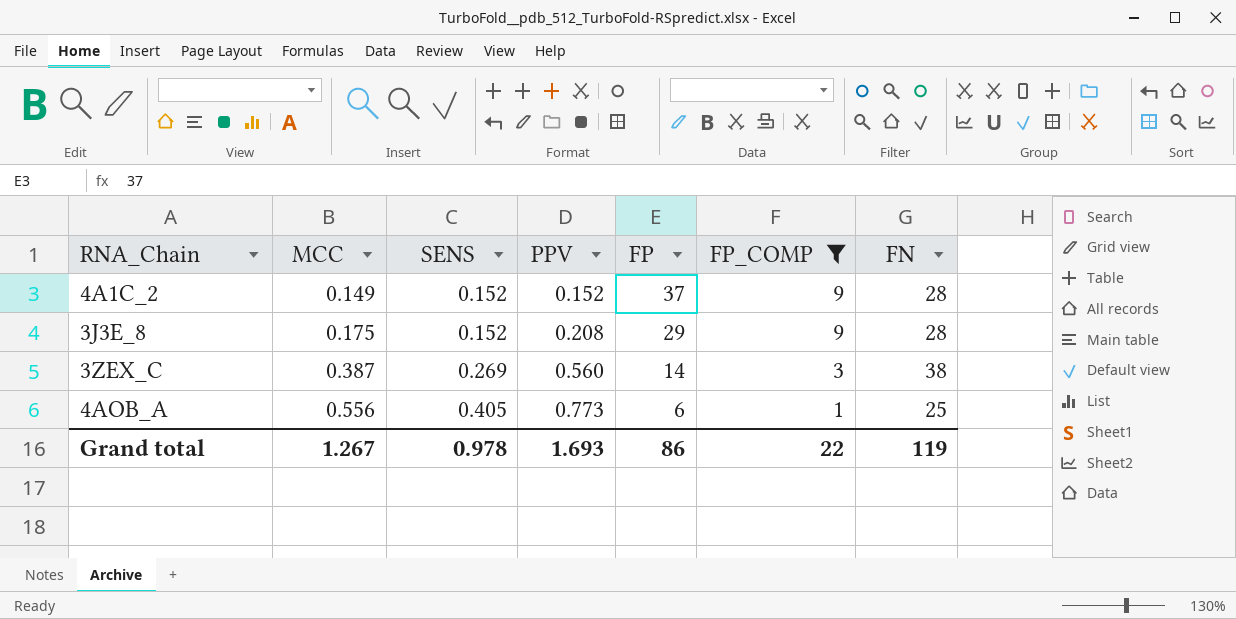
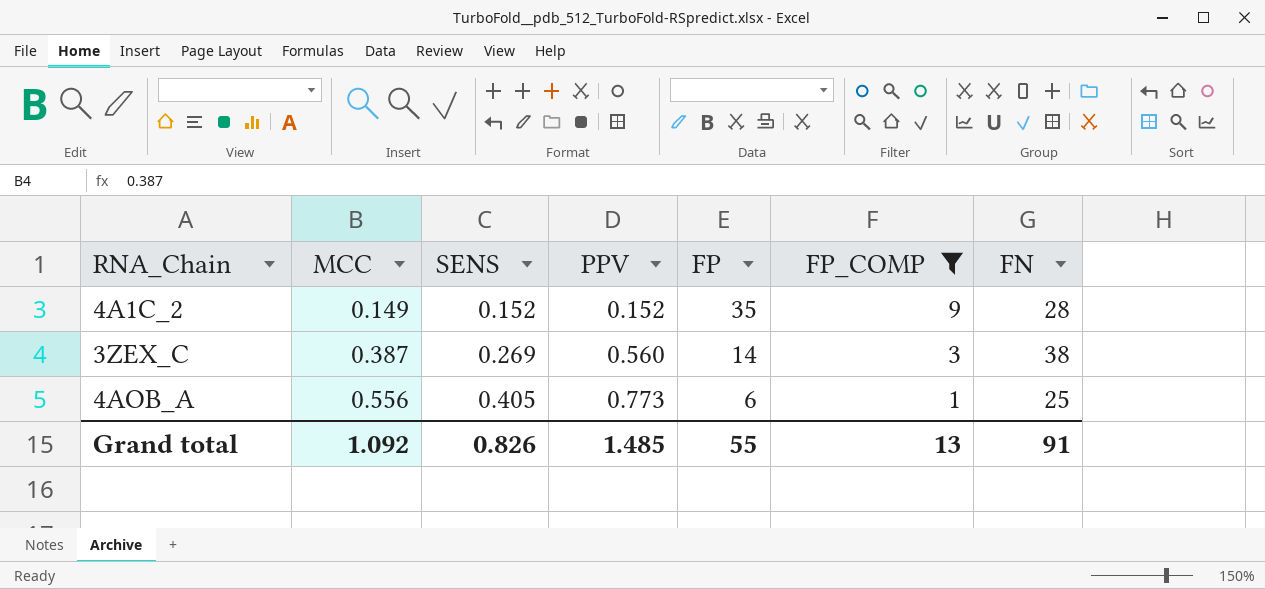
row 3J3E_8: 0.175 | 0.152 | 0.208 | 29 | 9 | 28 -> none
4A1C_2 | FP: 37 -> 35
Grand total | MCC: 1.267 -> 1.092
Grand total | SENS: 0.978 -> 0.826
Grand total | PPV: 1.693 -> 1.485
Grand total | FP: 86 -> 55
Grand total | FP_COMP: 22 -> 13
Grand total | FN: 119 -> 91

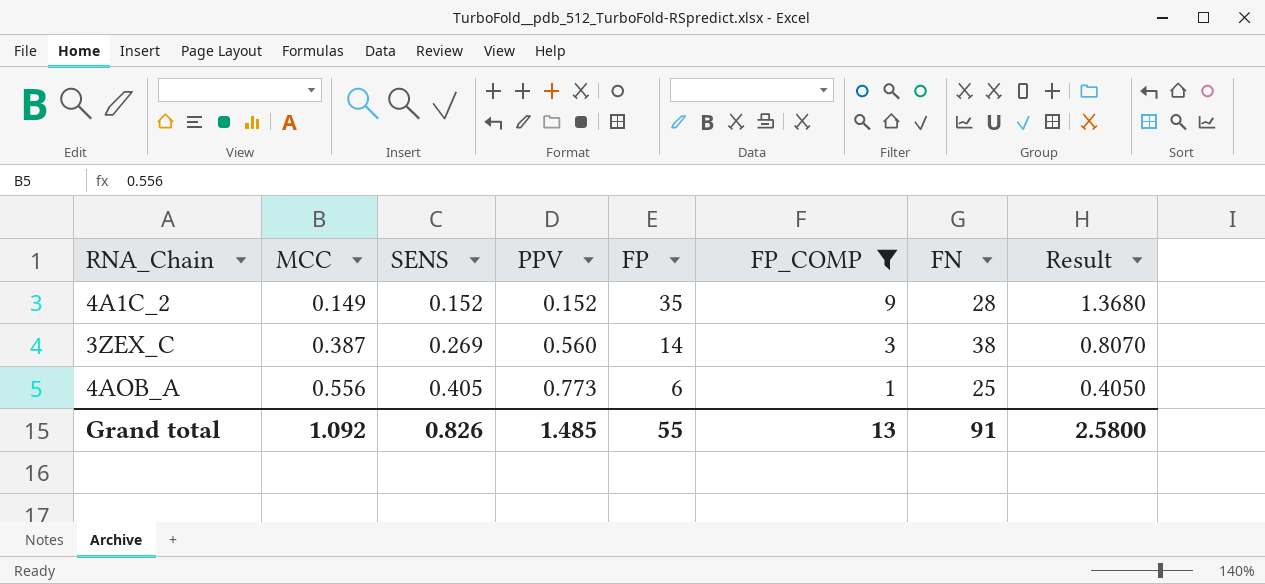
column Result | formula: none -> [SENS] * [FP_COMP]

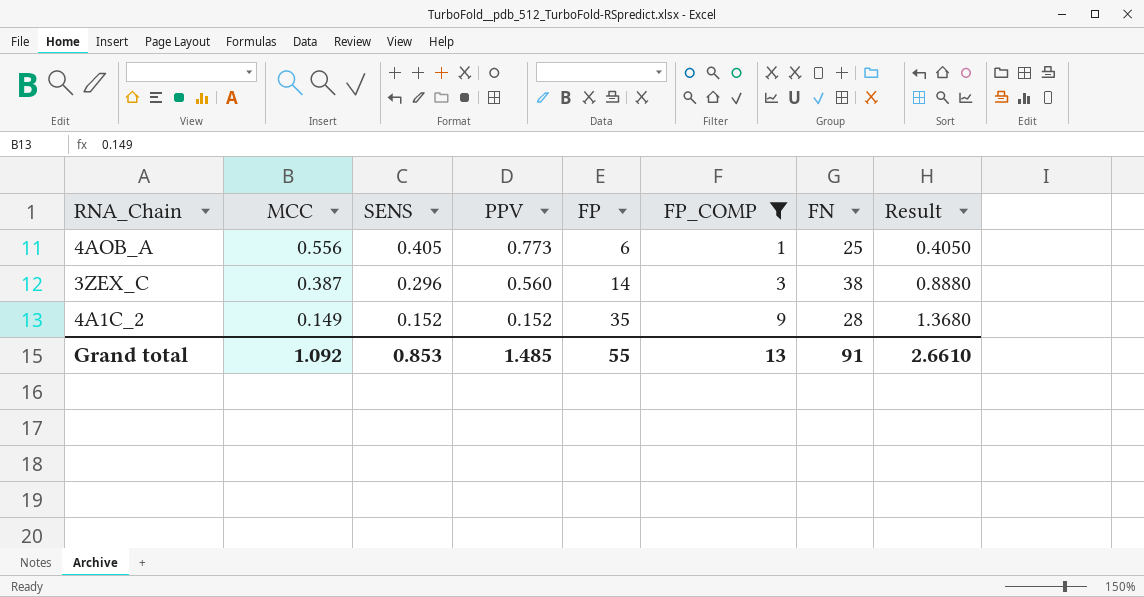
row order: MCC ascending -> MCC descending
3ZEX_C | SENS: 0.269 -> 0.296
3ZEX_C | Result: 0.8070 -> 0.8880
Grand total | SENS: 0.826 -> 0.853
Grand total | Result: 2.5800 -> 2.6610

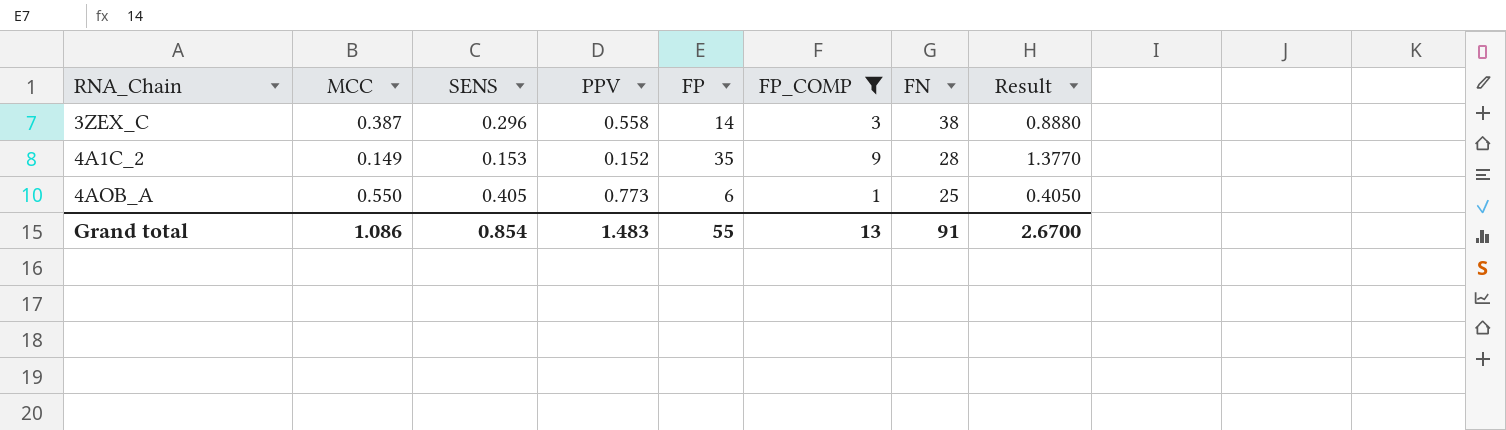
row order: MCC descending -> RNA_Chain ascending
3ZEX_C | PPV: 0.560 -> 0.558
4A1C_2 | SENS: 0.152 -> 0.153
4A1C_2 | Result: 1.3680 -> 1.3770
4AOB_A | MCC: 0.556 -> 0.550
Grand total | MCC: 1.092 -> 1.086
Grand total | SENS: 0.853 -> 0.854
Grand total | PPV: 1.485 -> 1.483
Grand total | Result: 2.6610 -> 2.6700

